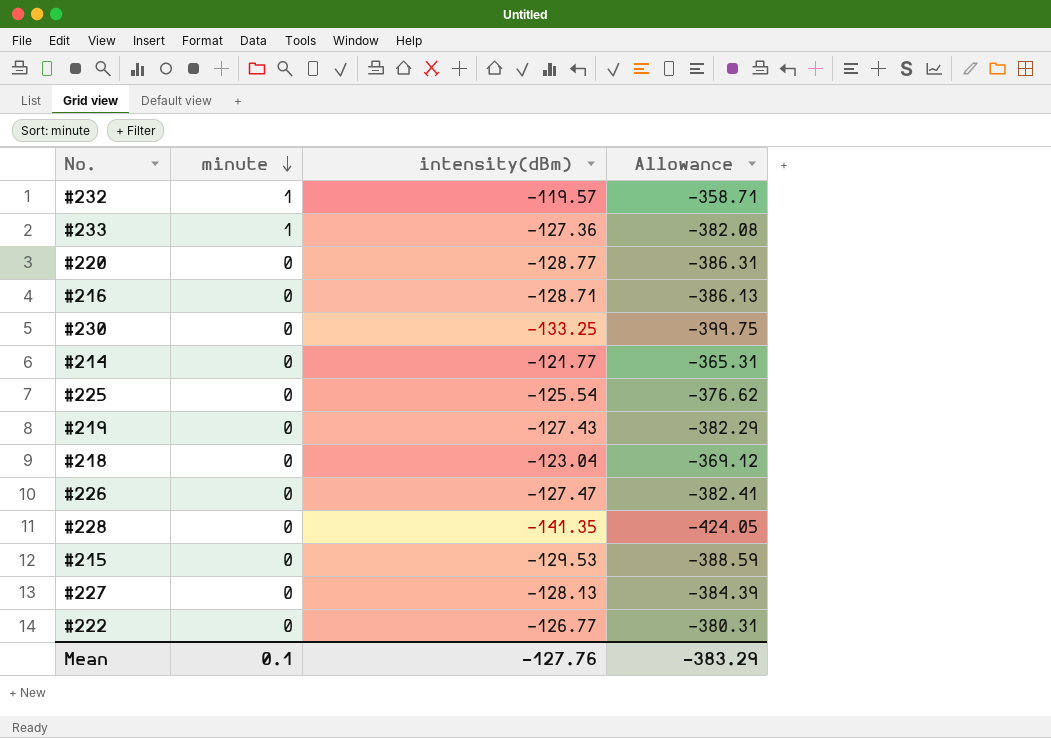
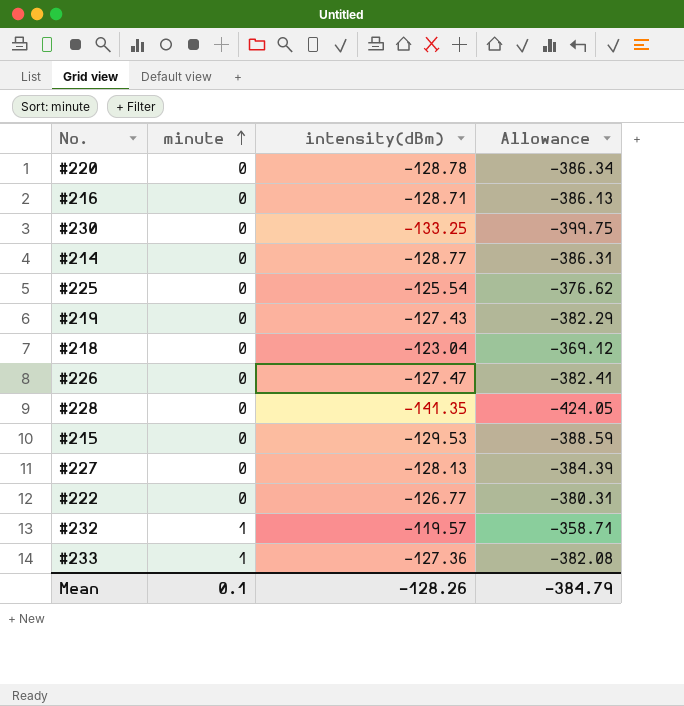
row order: minute descending -> minute ascending
#220 | intensity(dBm): -128.77 -> -128.78
#220 | Allowance: -386.31 -> -386.34
#214 | intensity(dBm): -121.77 -> -128.77
#214 | Allowance: -365.31 -> -386.31
Mean | intensity(dBm): -127.76 -> -128.26
Mean | Allowance: -383.29 -> -384.79

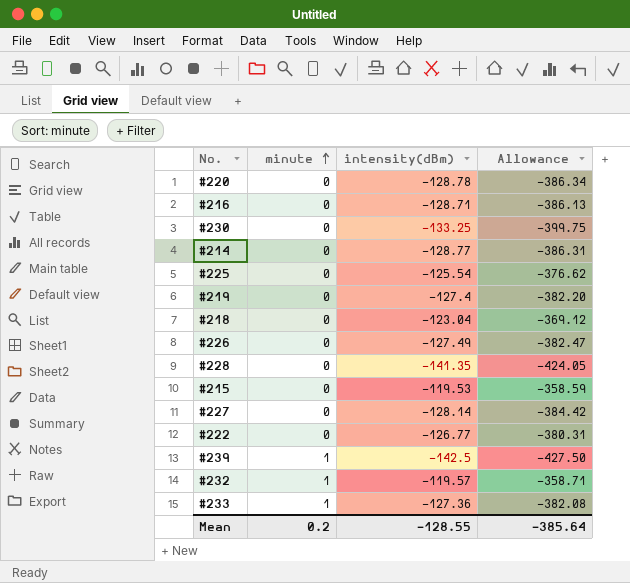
#219 | intensity(dBm): -127.43 -> -127.4
#219 | Allowance: -382.29 -> -382.20
#226 | intensity(dBm): -127.47 -> -127.49
#226 | Allowance: -382.41 -> -382.47
#215 | intensity(dBm): -129.53 -> -119.53
#215 | Allowance: -388.59 -> -358.59
#227 | intensity(dBm): -128.13 -> -128.14
#227 | Allowance: -384.39 -> -384.42
row #239: none -> 1 | -142.5 | -427.50
Mean | minute: 0.1 -> 0.2
Mean | intensity(dBm): -128.26 -> -128.55
Mean | Allowance: -384.79 -> -385.64

